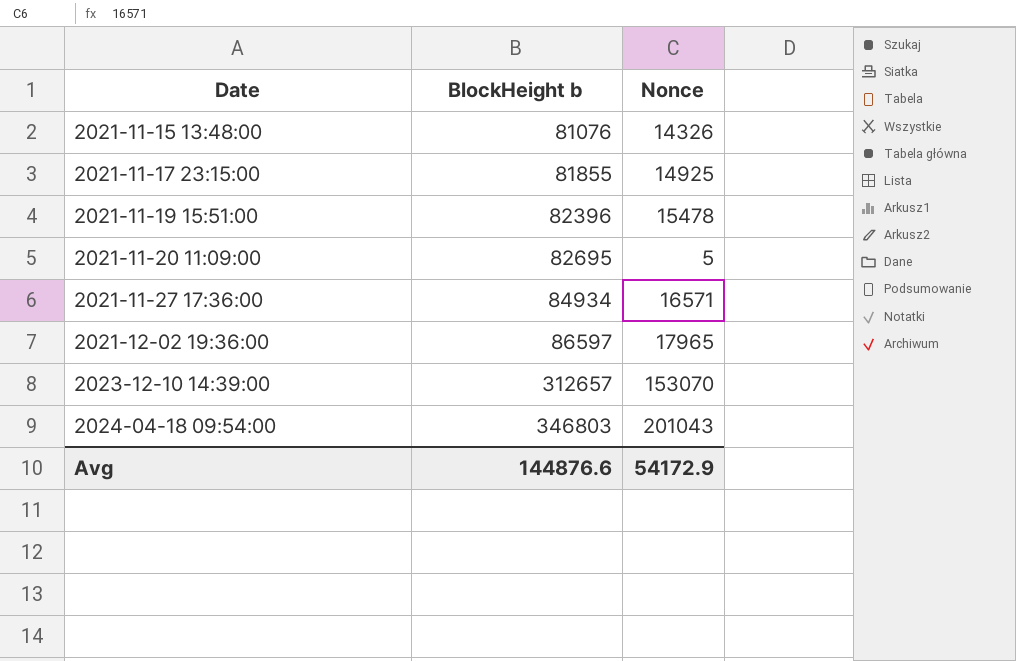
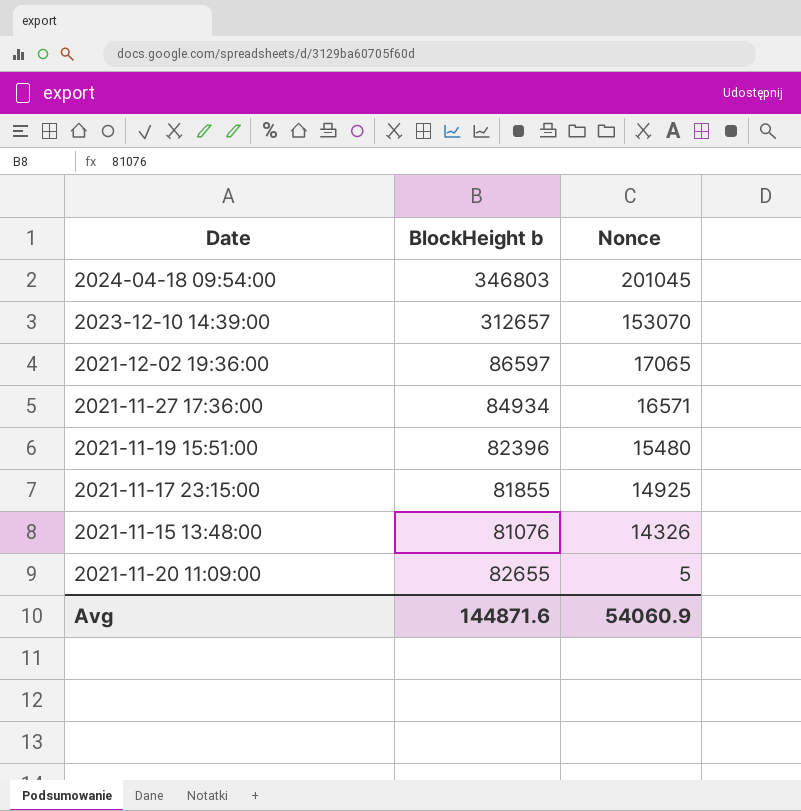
row order: Date ascending -> Nonce descending
2024-04-18 09:54:00 | Nonce: 201043 -> 201045
2021-12-02 19:36:00 | Nonce: 17965 -> 17065
2021-11-19 15:51:00 | Nonce: 15478 -> 15480
2021-11-20 11:09:00 | BlockHeight b: 82695 -> 82655
Avg | BlockHeight b: 144876.6 -> 144871.6
Avg | Nonce: 54172.9 -> 54060.9

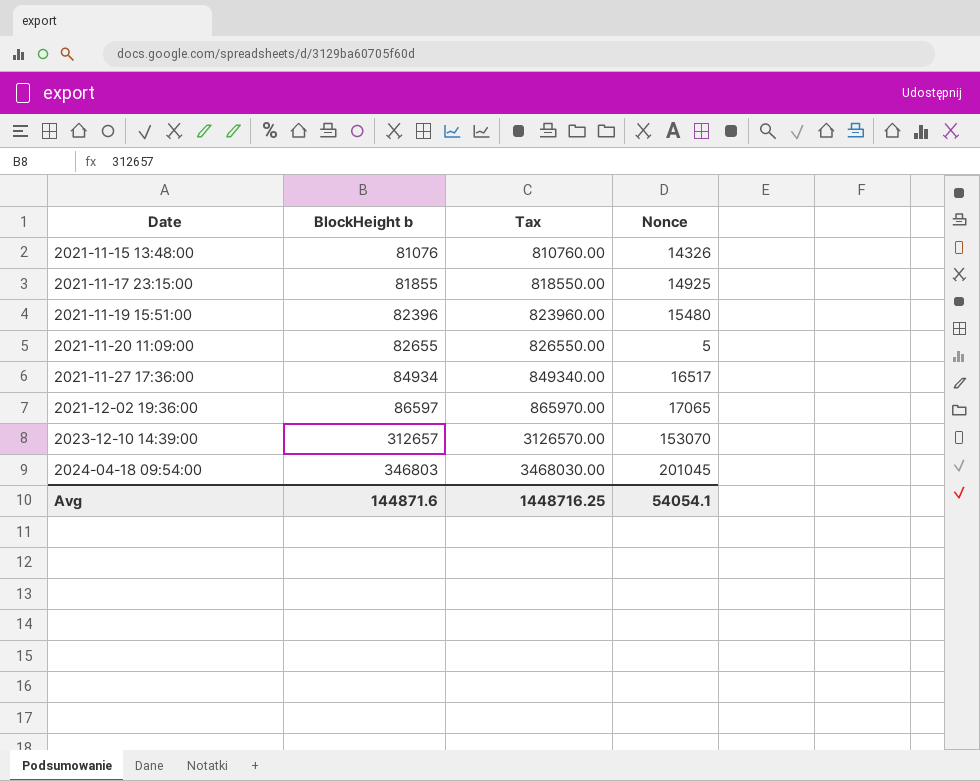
row order: Nonce descending -> Date ascending
column Tax | formula: none -> [BlockHeight b] * 10
2021-11-27 17:36:00 | Nonce: 16571 -> 16517
Avg | Nonce: 54060.9 -> 54054.1

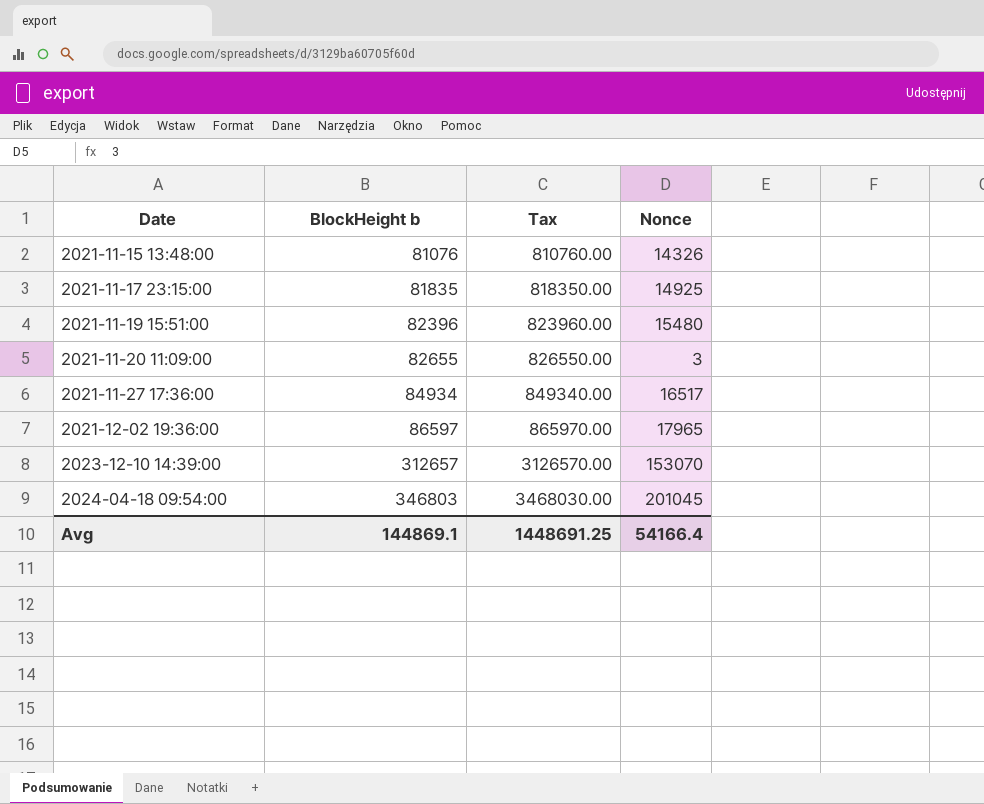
2021-11-17 23:15:00 | BlockHeight b: 81855 -> 81835
2021-11-17 23:15:00 | Tax: 818550.00 -> 818350.00
2021-11-20 11:09:00 | Nonce: 5 -> 3
2021-12-02 19:36:00 | Nonce: 17065 -> 17965
Avg | BlockHeight b: 144871.6 -> 144869.1
Avg | Tax: 1448716.25 -> 1448691.25
Avg | Nonce: 54054.1 -> 54166.4

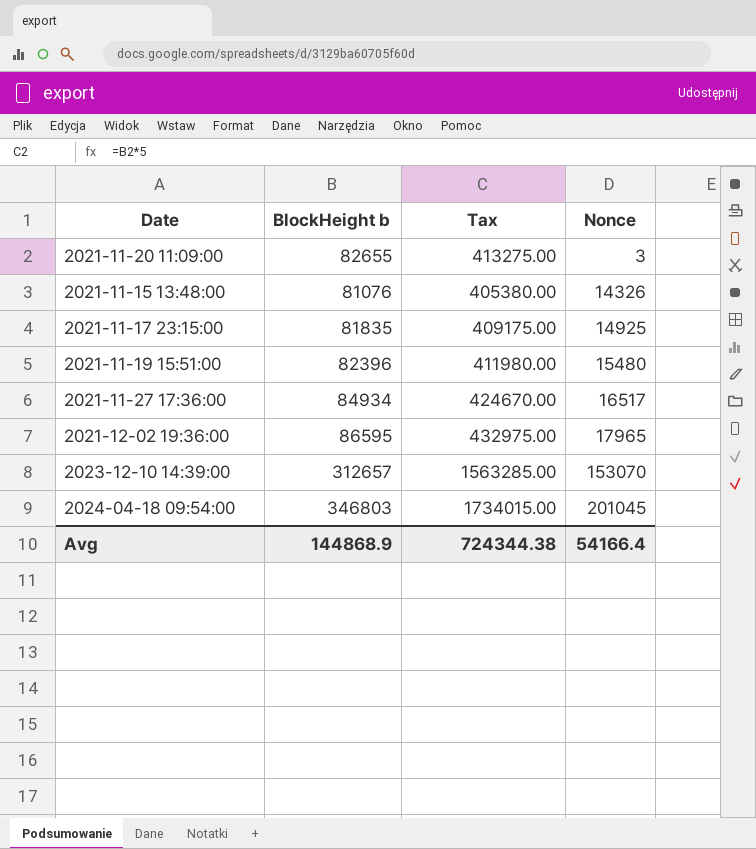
row order: Date ascending -> Nonce ascending
column Tax | formula: [BlockHeight b] * 10 -> [BlockHeight b] * 5
2021-12-02 19:36:00 | BlockHeight b: 86597 -> 86595
Avg | BlockHeight b: 144869.1 -> 144868.9
Avg | Tax: 1448691.25 -> 724344.38

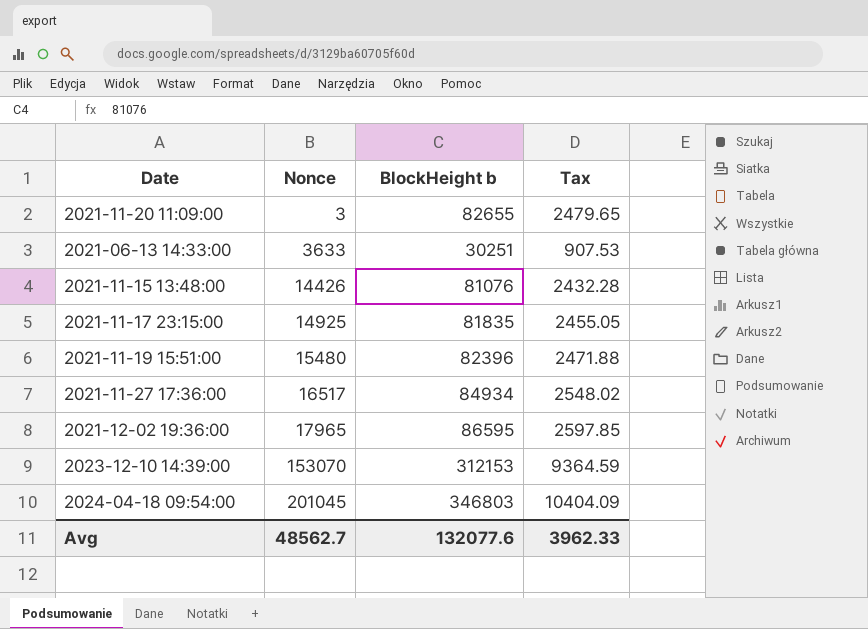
column Nonce | position: 4 -> 2
column Tax | formula: [BlockHeight b] * 5 -> [BlockHeight b] * 0.03
row 2021-06-13 14:33:00: none -> 3633 | 30251 | 907.53
2021-11-15 13:48:00 | Nonce: 14326 -> 14426
2023-12-10 14:39:00 | BlockHeight b: 312657 -> 312153
Avg | Nonce: 54166.4 -> 48562.7
Avg | BlockHeight b: 144868.9 -> 132077.6
Avg | Tax: 724344.38 -> 3962.33

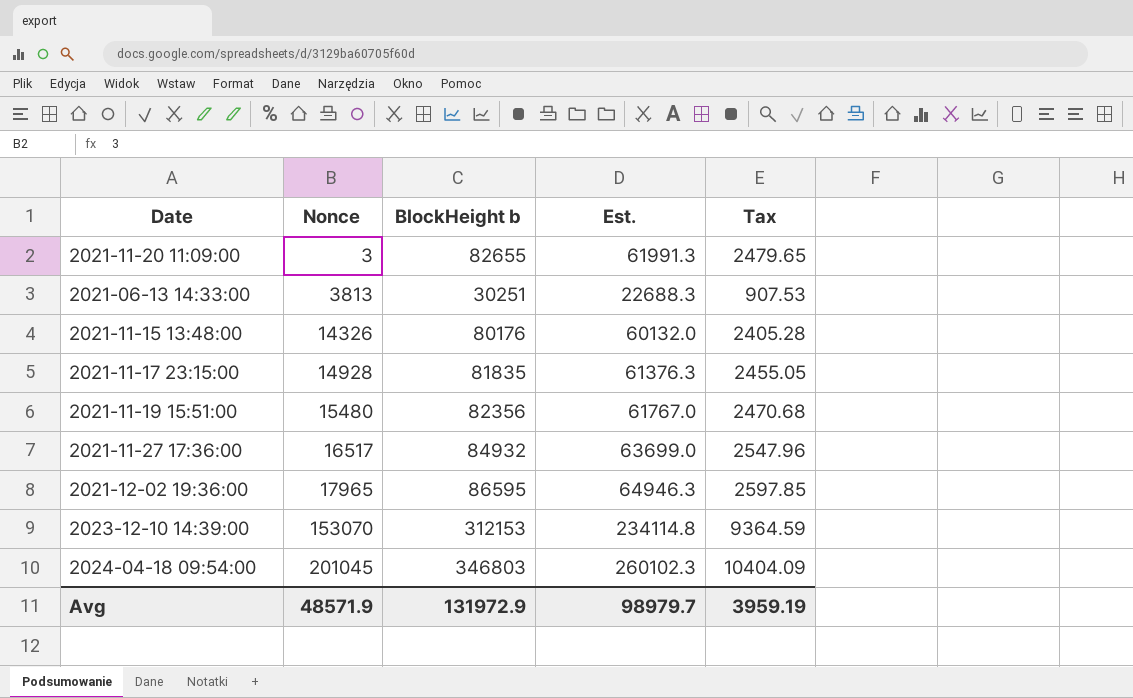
column Est. | formula: none -> [BlockHeight b] * 0.75
2021-06-13 14:33:00 | Nonce: 3633 -> 3813
2021-11-15 13:48:00 | Nonce: 14426 -> 14326
2021-11-15 13:48:00 | BlockHeight b: 81076 -> 80176
2021-11-15 13:48:00 | Tax: 2432.28 -> 2405.28
2021-11-17 23:15:00 | Nonce: 14925 -> 14928
2021-11-19 15:51:00 | BlockHeight b: 82396 -> 82356
2021-11-19 15:51:00 | Tax: 2471.88 -> 2470.68
2021-11-27 17:36:00 | BlockHeight b: 84934 -> 84932
2021-11-27 17:36:00 | Tax: 2548.02 -> 2547.96
Avg | Nonce: 48562.7 -> 48571.9
Avg | BlockHeight b: 132077.6 -> 131972.9
Avg | Tax: 3962.33 -> 3959.19

